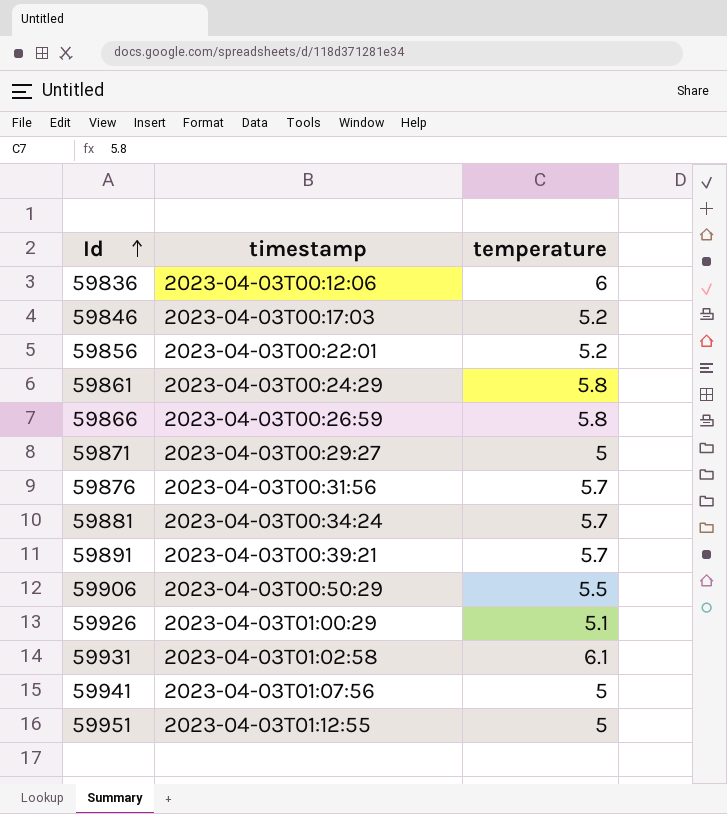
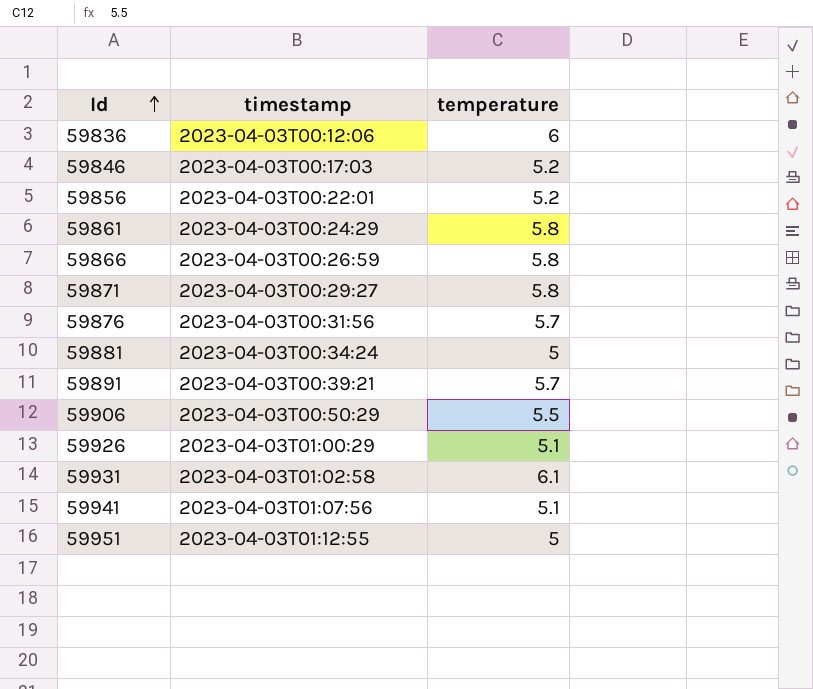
59871 | temperature: 5 -> 5.8
59881 | temperature: 5.7 -> 5
59941 | temperature: 5 -> 5.1

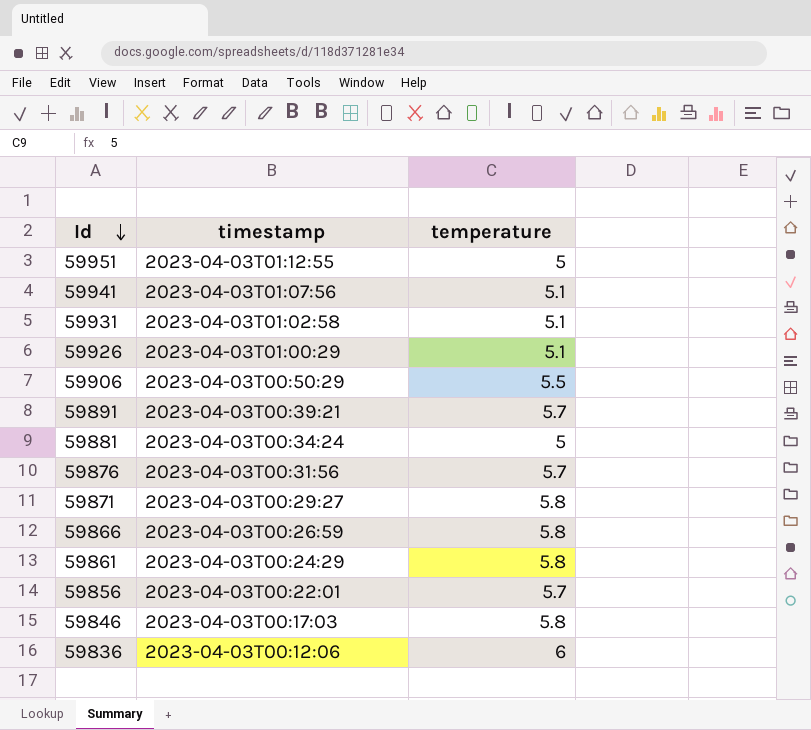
row order: Id ascending -> Id descending
59931 | temperature: 6.1 -> 5.1
59856 | temperature: 5.2 -> 5.7
59846 | temperature: 5.2 -> 5.8

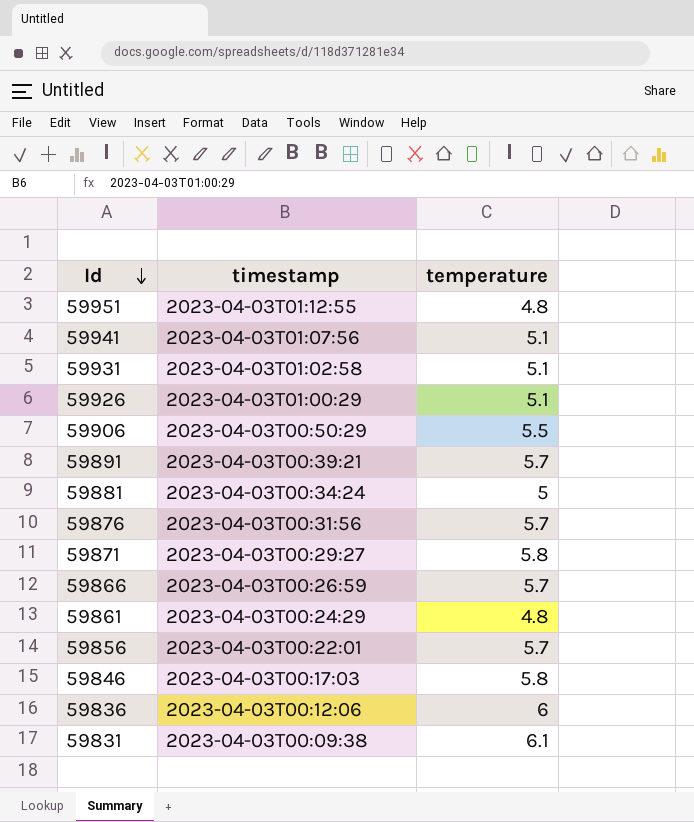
59951 | temperature: 5 -> 4.8
59866 | temperature: 5.8 -> 5.7
59861 | temperature: 5.8 -> 4.8
row 59831: none -> 2023-04-03T00:09:38 | 6.1

